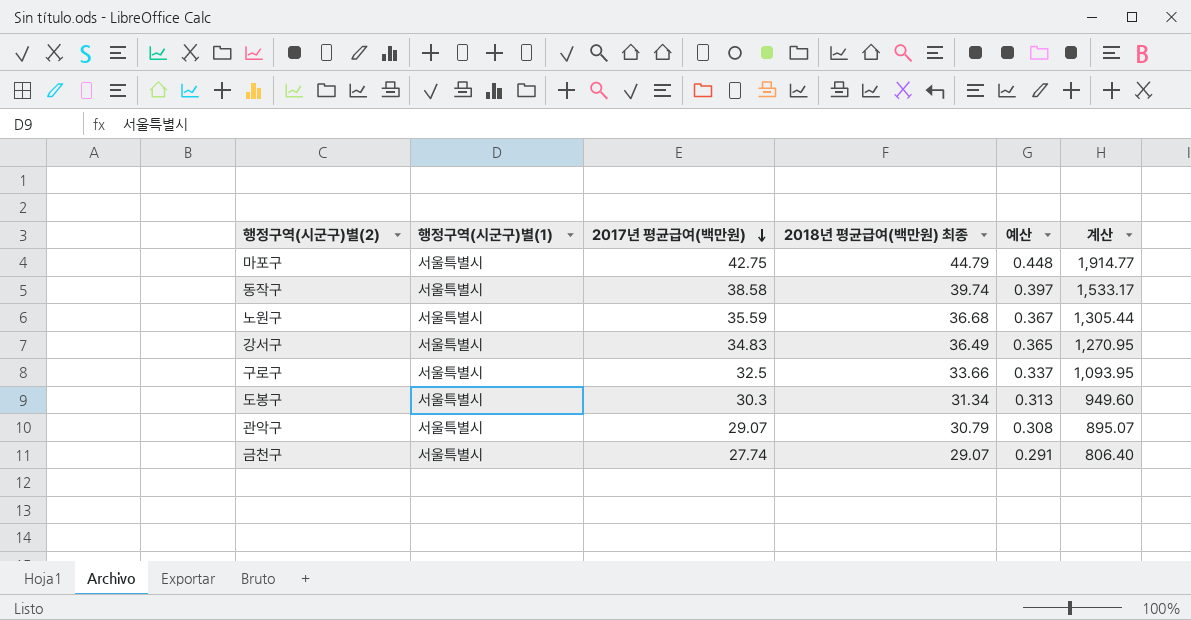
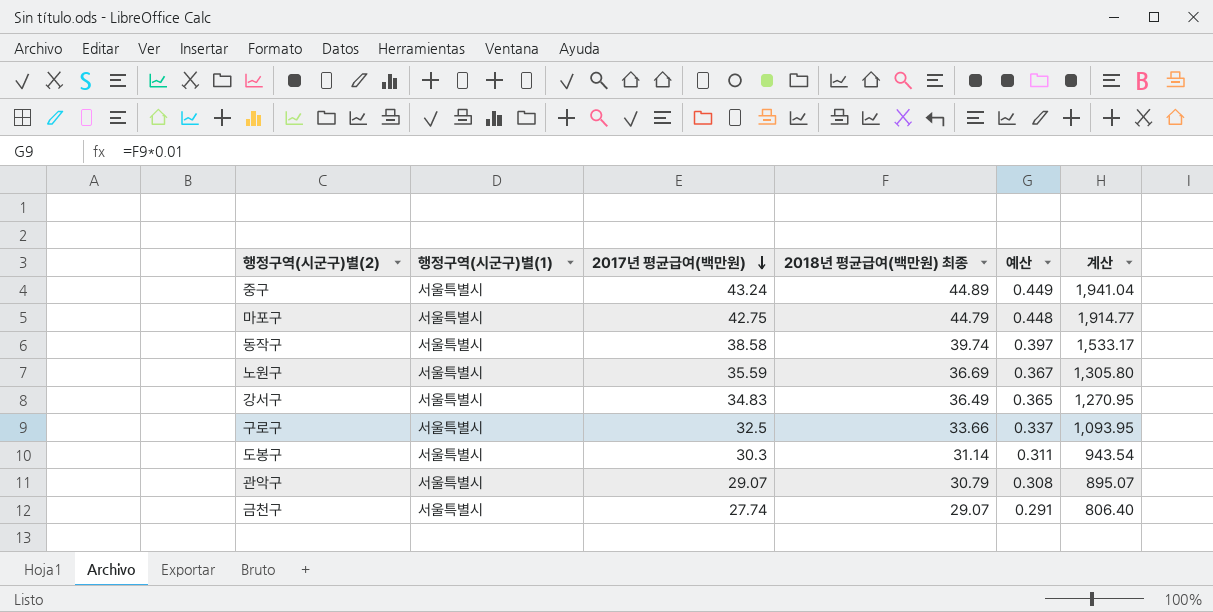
row 중구: none -> 서울특별시 | 43.24 | 44.89 | 0.449 | 1,941.04
노원구 | 2018년 평균급여(백만원) 최종: 36.68 -> 36.69
노원구 | 계산: 1,305.44 -> 1,305.80
도봉구 | 2018년 평균급여(백만원) 최종: 31.34 -> 31.14
도봉구 | 예산: 0.313 -> 0.311
도봉구 | 계산: 949.60 -> 943.54

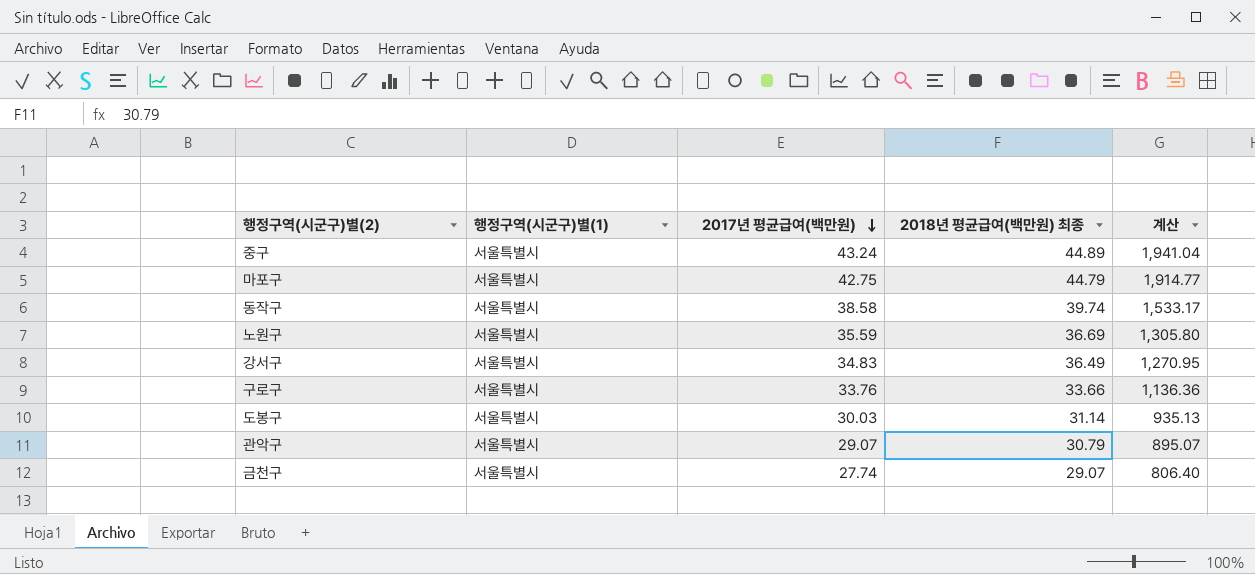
column 예산 | formula: [2018년 평균급여(백만원) 최종] * 0.01 -> none
구로구 | 2017년 평균급여(백만원): 32.5 -> 33.76
구로구 | 계산: 1,093.95 -> 1,136.36
도봉구 | 2017년 평균급여(백만원): 30.3 -> 30.03
도봉구 | 계산: 943.54 -> 935.13

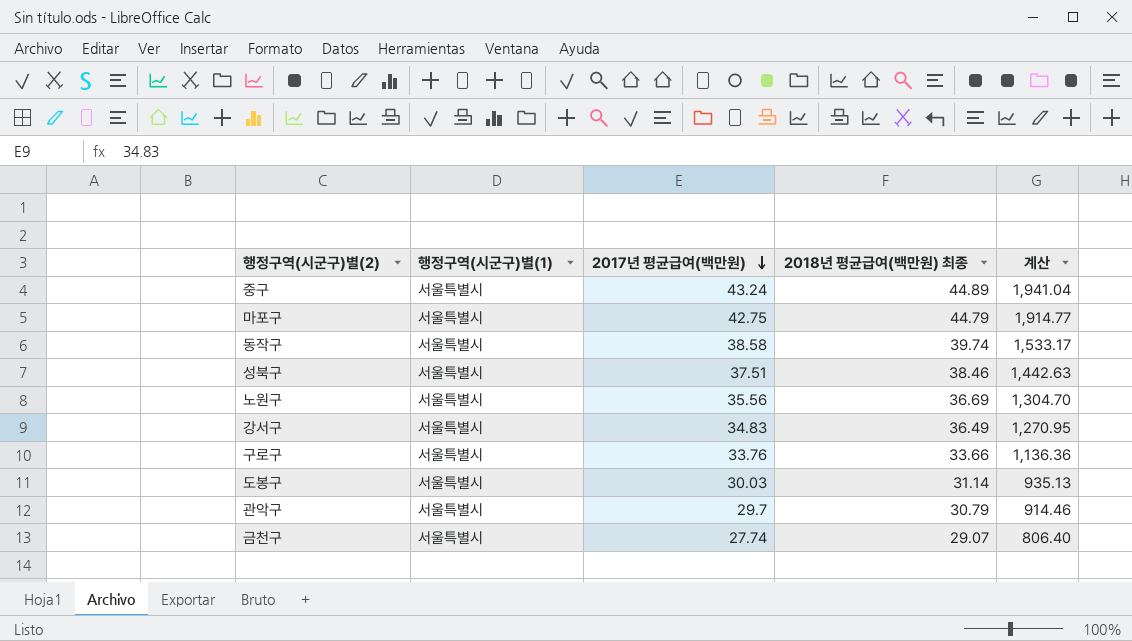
row 성북구: none -> 서울특별시 | 37.51 | 38.46 | 1,442.63
노원구 | 2017년 평균급여(백만원): 35.59 -> 35.56
노원구 | 계산: 1,305.80 -> 1,304.70
관악구 | 2017년 평균급여(백만원): 29.07 -> 29.7
관악구 | 계산: 895.07 -> 914.46

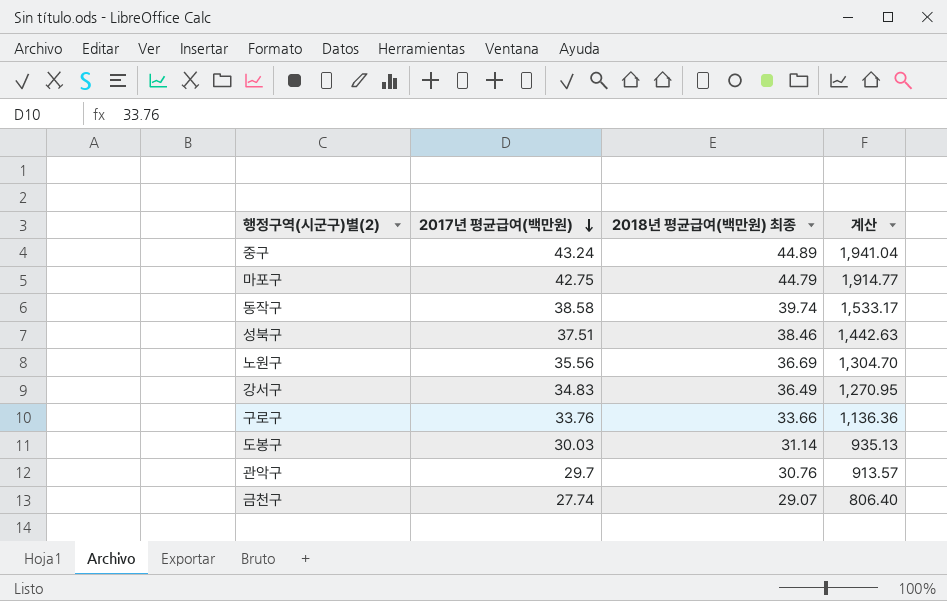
column 행정구역(시군구)별(1) | position: 2 -> none
관악구 | 2018년 평균급여(백만원) 최종: 30.79 -> 30.76
관악구 | 계산: 914.46 -> 913.57

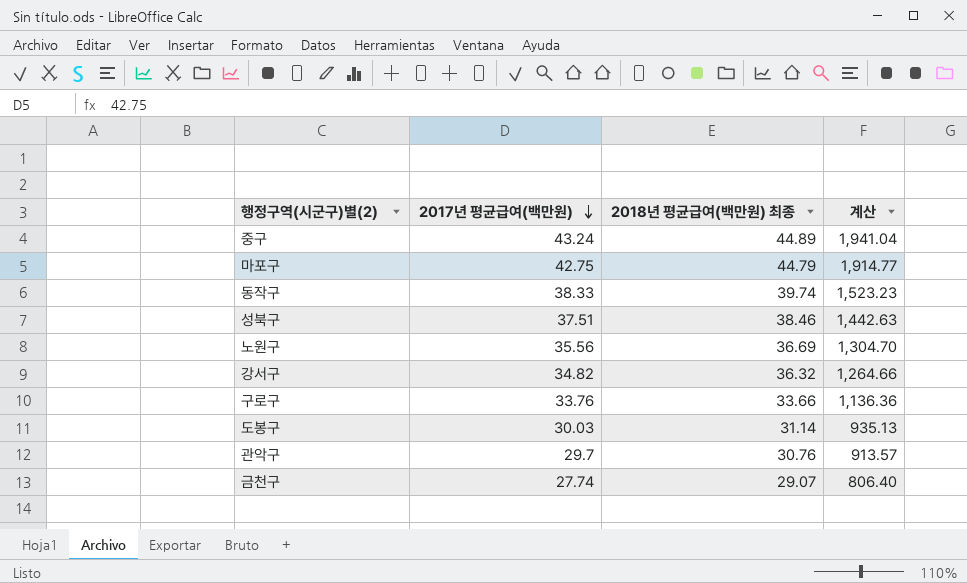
동작구 | 2017년 평균급여(백만원): 38.58 -> 38.33
동작구 | 계산: 1,533.17 -> 1,523.23
강서구 | 2017년 평균급여(백만원): 34.83 -> 34.82
강서구 | 2018년 평균급여(백만원) 최종: 36.49 -> 36.32
강서구 | 계산: 1,270.95 -> 1,264.66

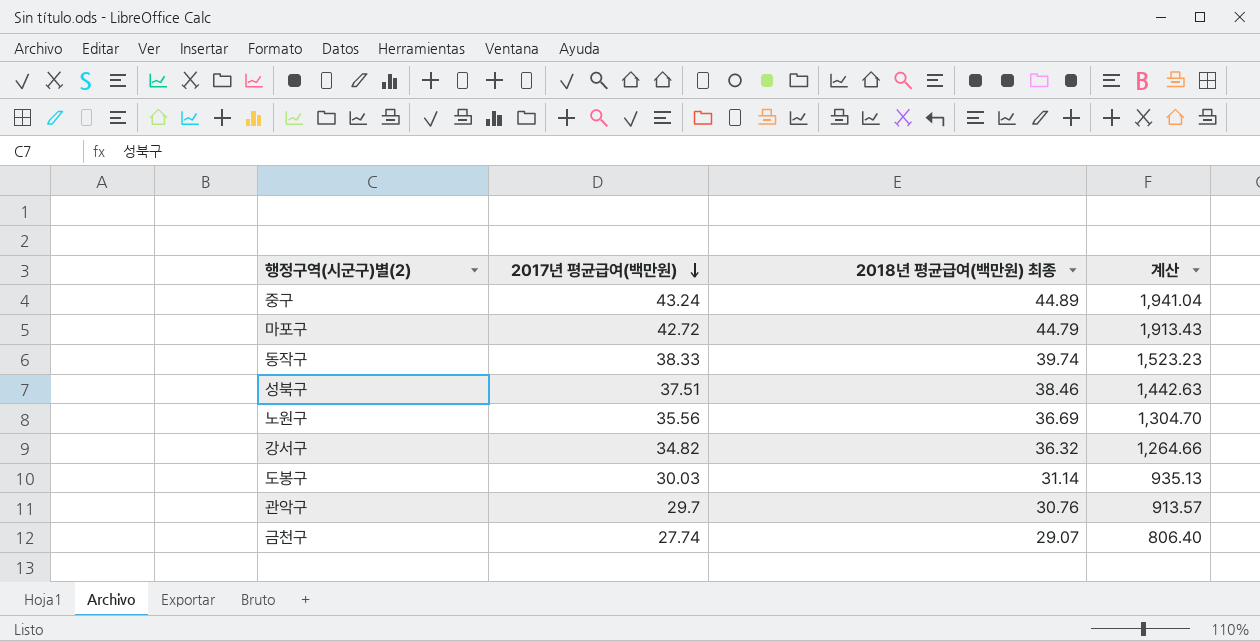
row 구로구: 33.76 | 33.66 | 1,136.36 -> none
마포구 | 2017년 평균급여(백만원): 42.75 -> 42.72
마포구 | 계산: 1,914.77 -> 1,913.43

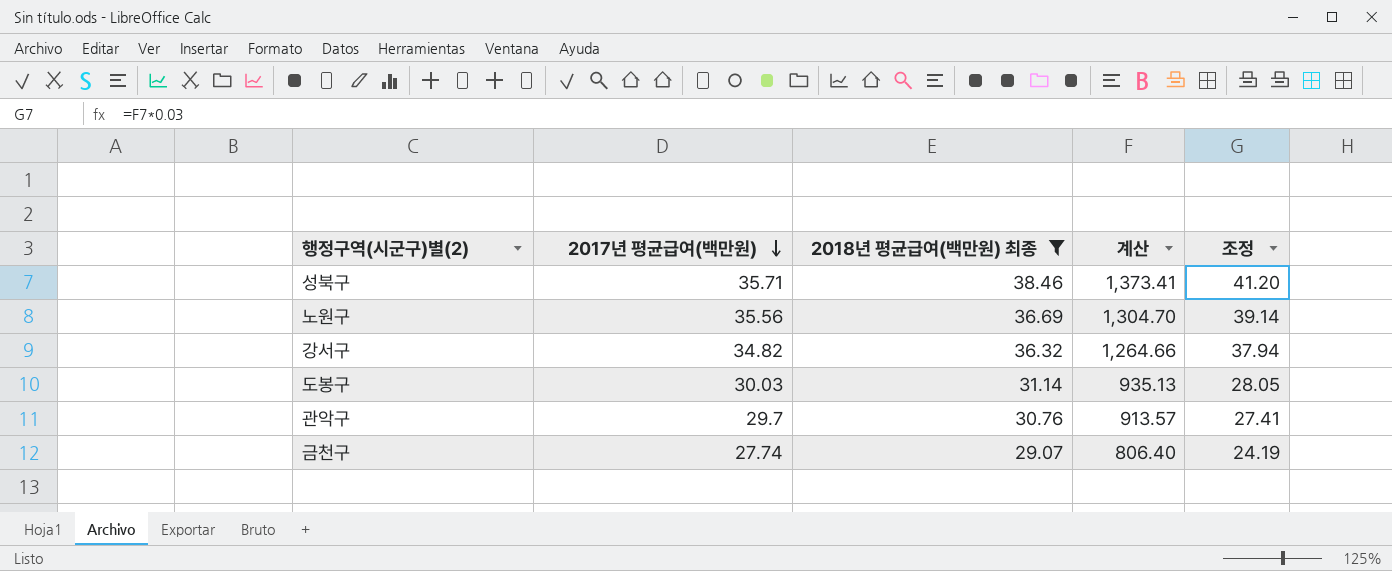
filter: none -> 2018년 평균급여(백만원) 최종 <= 38.46
column 조정 | formula: none -> [계산] * 0.03
성북구 | 2017년 평균급여(백만원): 37.51 -> 35.71
성북구 | 계산: 1,442.63 -> 1,373.41

